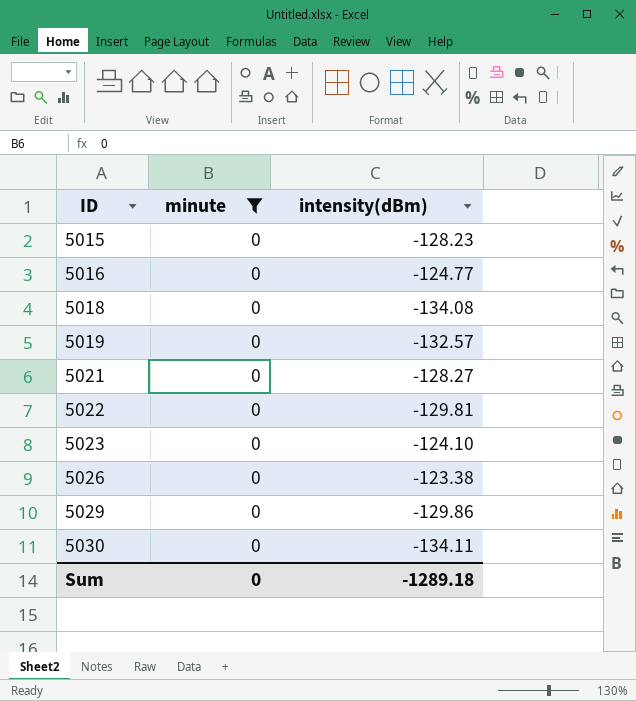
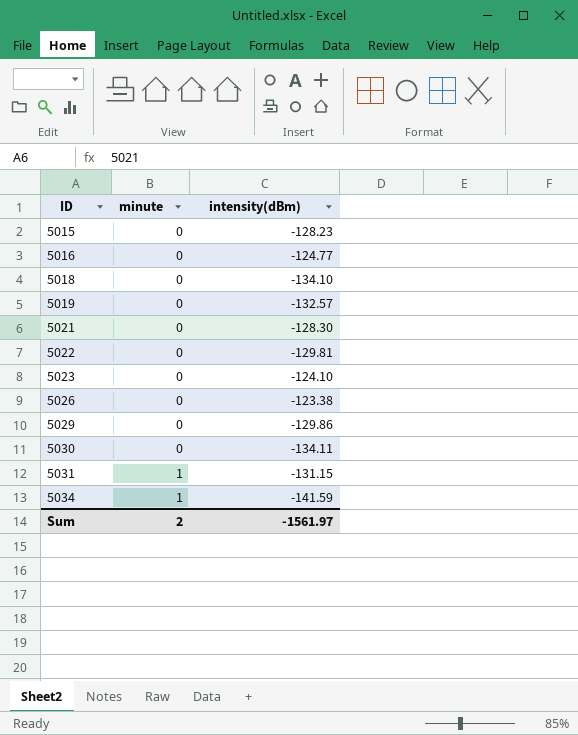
filter: minute = 0 -> none
5018 | intensity(dBm): -134.08 -> -134.10
5021 | intensity(dBm): -128.27 -> -128.30
Sum | minute: 0 -> 2
Sum | intensity(dBm): -1289.18 -> -1561.97

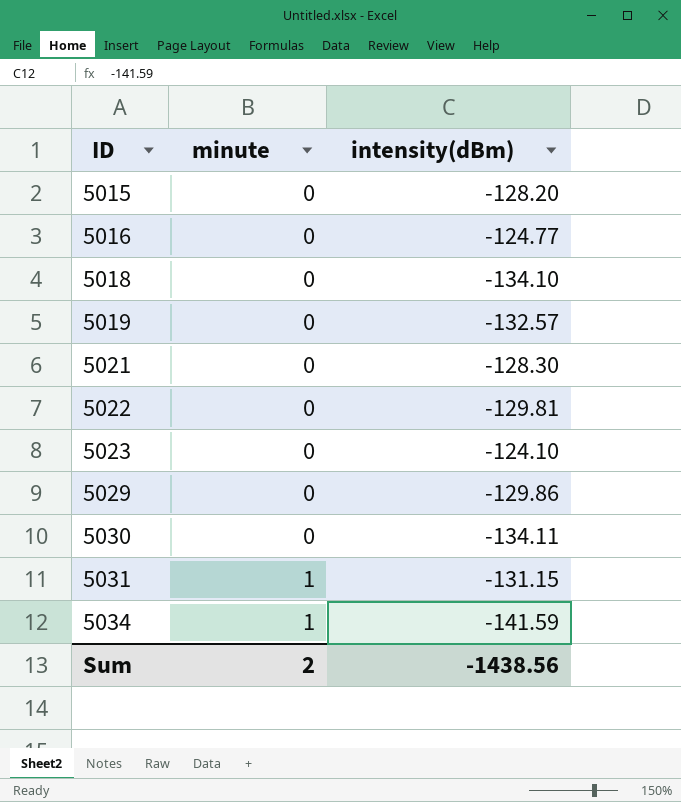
row 5026: 0 | -123.38 -> none
5015 | intensity(dBm): -128.23 -> -128.20
Sum | intensity(dBm): -1561.97 -> -1438.56

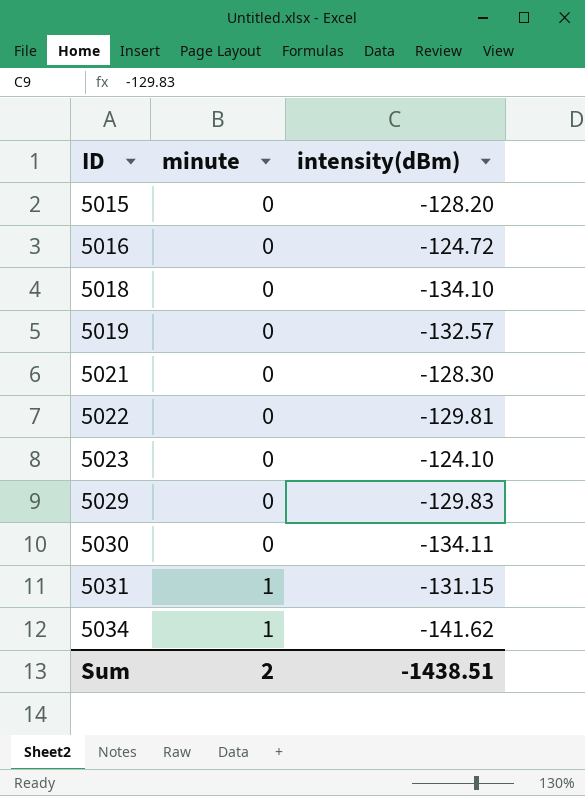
5016 | intensity(dBm): -124.77 -> -124.72
5029 | intensity(dBm): -129.86 -> -129.83
5034 | intensity(dBm): -141.59 -> -141.62
Sum | intensity(dBm): -1438.56 -> -1438.51

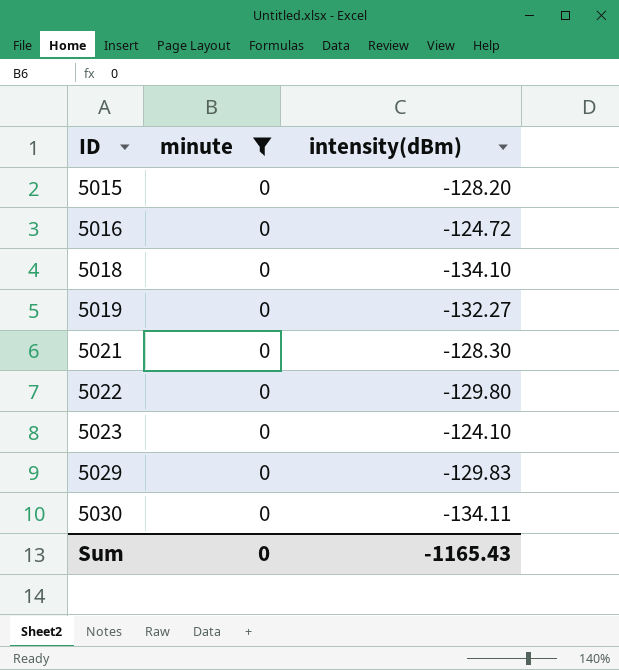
filter: none -> minute = 0
5019 | intensity(dBm): -132.57 -> -132.27
5022 | intensity(dBm): -129.81 -> -129.80
Sum | minute: 2 -> 0
Sum | intensity(dBm): -1438.51 -> -1165.43

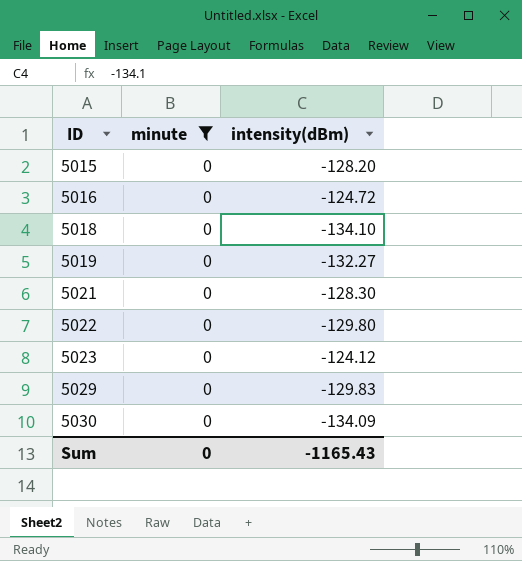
5023 | intensity(dBm): -124.10 -> -124.12
5030 | intensity(dBm): -134.11 -> -134.09

